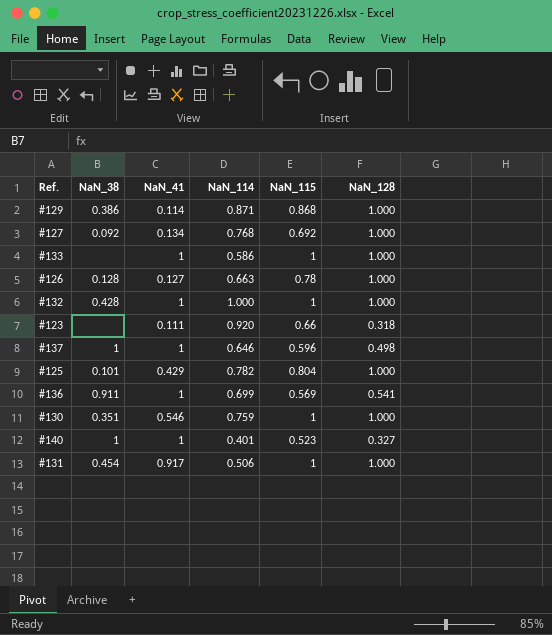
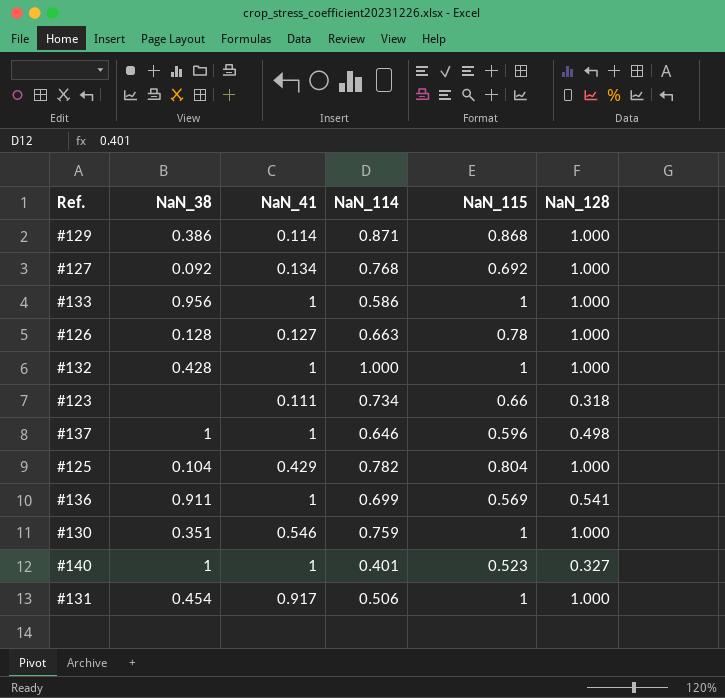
#133 | NaN_38: none -> 0.956
#123 | NaN_114: 0.920 -> 0.734
#125 | NaN_38: 0.101 -> 0.104

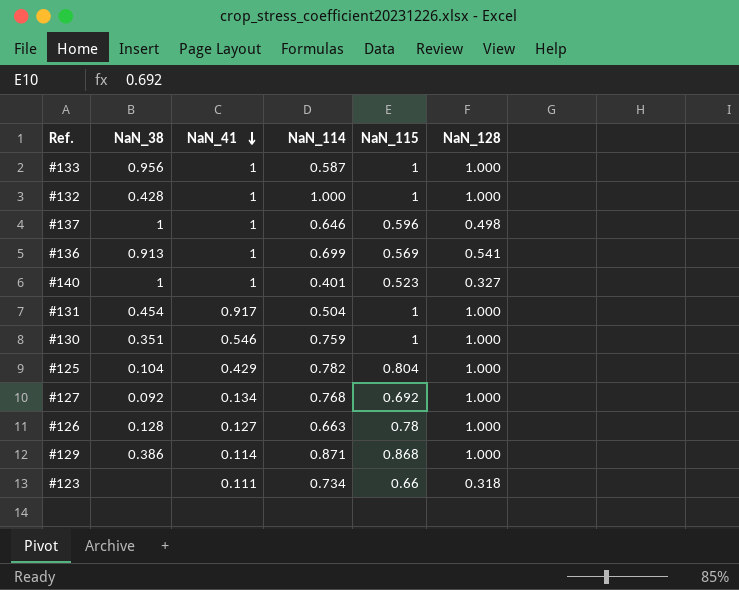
row order: none -> NaN_41 descending
#133 | NaN_114: 0.586 -> 0.587
#136 | NaN_38: 0.911 -> 0.913
#131 | NaN_114: 0.506 -> 0.504

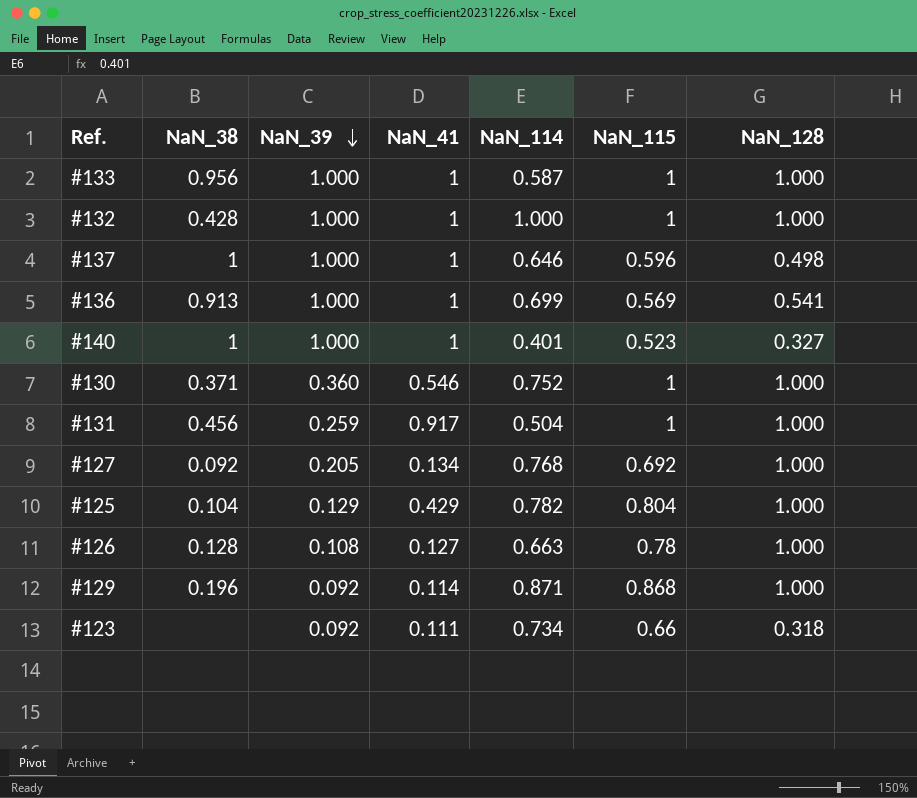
row order: NaN_41 descending -> NaN_39 descending
column NaN_39 | position: none -> 3
#130 | NaN_38: 0.351 -> 0.371
#130 | NaN_114: 0.759 -> 0.752
#131 | NaN_38: 0.454 -> 0.456
#129 | NaN_38: 0.386 -> 0.196

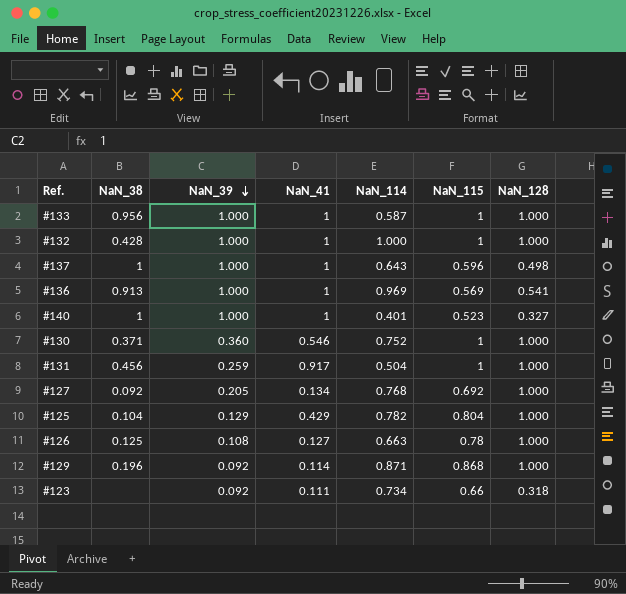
#137 | NaN_114: 0.646 -> 0.643
#136 | NaN_114: 0.699 -> 0.969
#126 | NaN_38: 0.128 -> 0.125

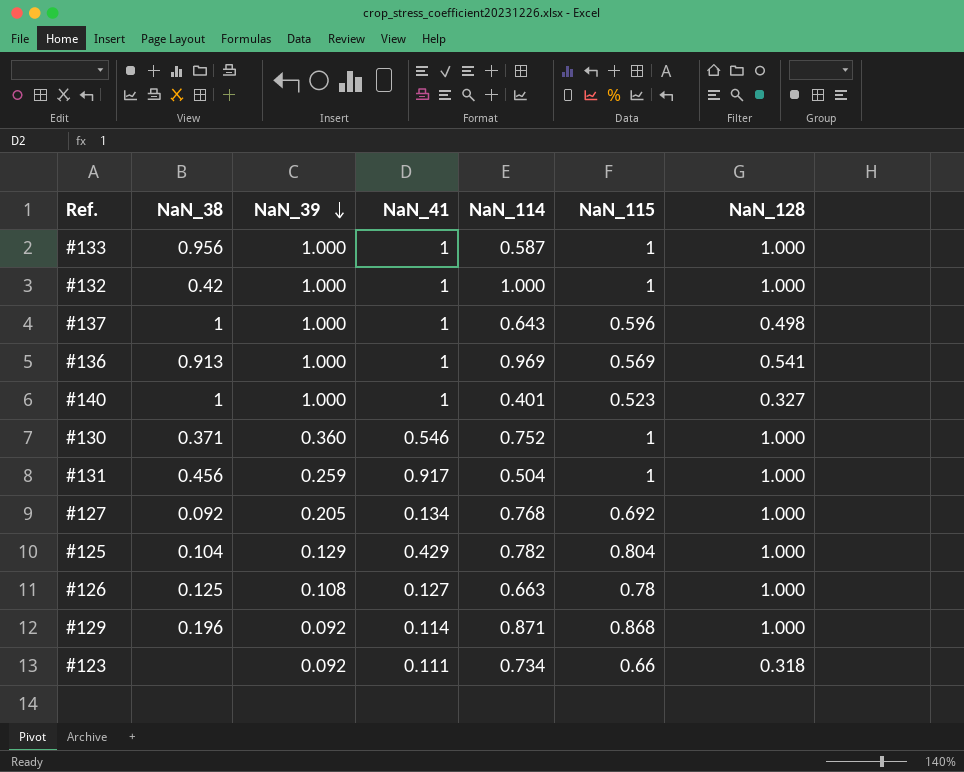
#132 | NaN_38: 0.428 -> 0.42

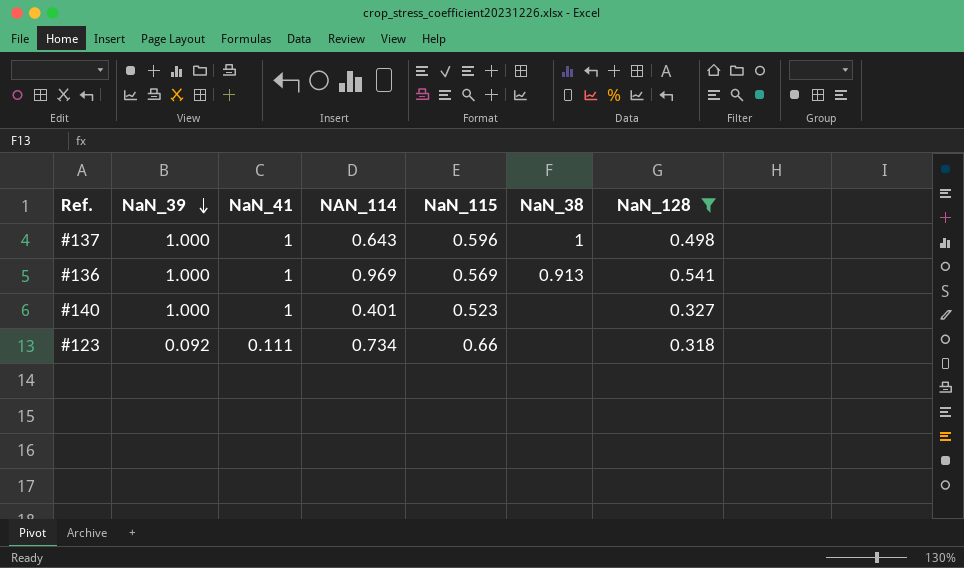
filter: none -> NaN_128 != 1.000
column name: NaN_114 -> NAN_114
column NaN_38 | position: 2 -> 6
#140 | NaN_38: 1 -> none

